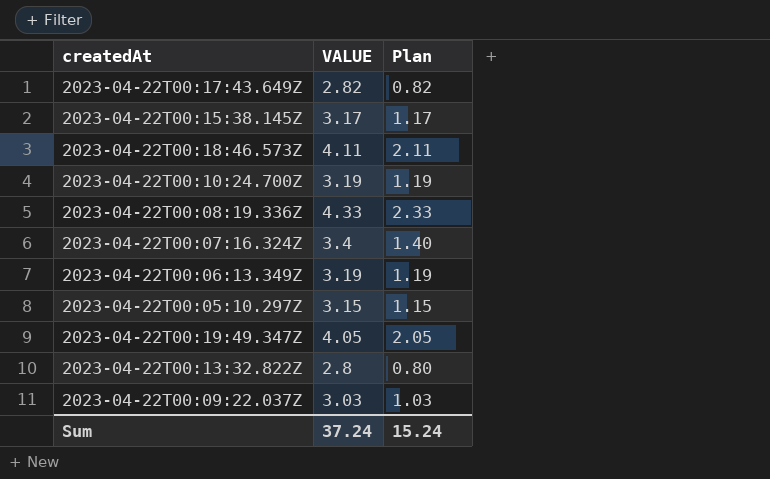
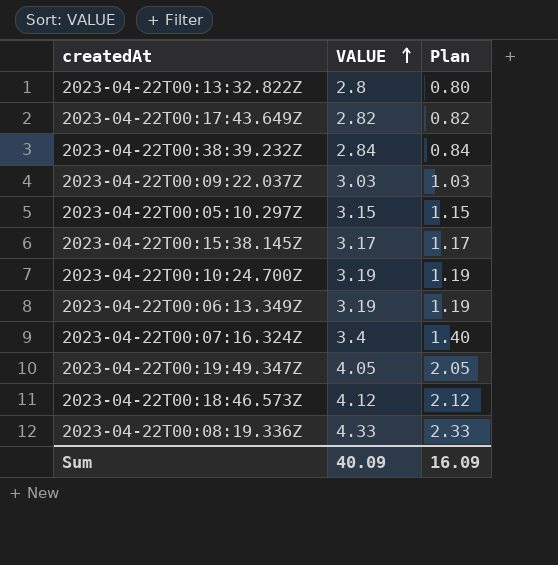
row order: none -> VALUE ascending
row 2023-04-22T00:38:39.232Z: none -> 2.84 | 0.84
2023-04-22T00:18:46.573Z | VALUE: 4.11 -> 4.12
2023-04-22T00:18:46.573Z | Plan: 2.11 -> 2.12
Sum | VALUE: 37.24 -> 40.09
Sum | Plan: 15.24 -> 16.09

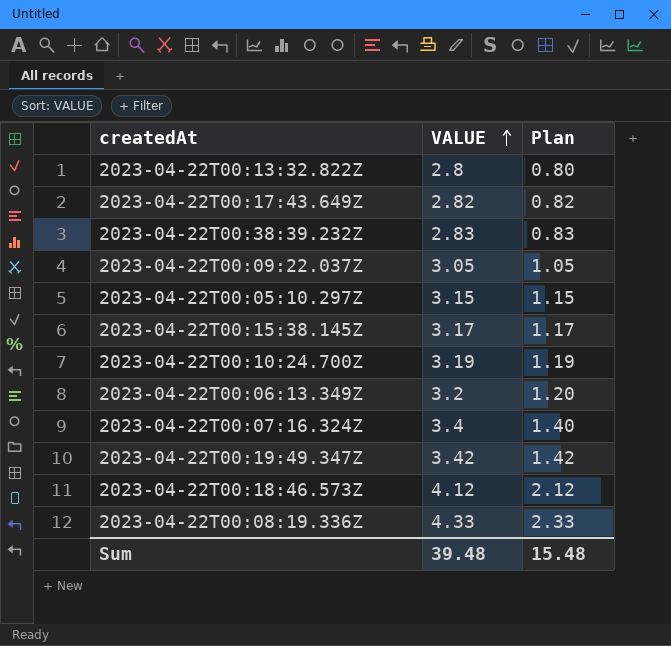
2023-04-22T00:38:39.232Z | VALUE: 2.84 -> 2.83
2023-04-22T00:38:39.232Z | Plan: 0.84 -> 0.83
2023-04-22T00:09:22.037Z | VALUE: 3.03 -> 3.05
2023-04-22T00:09:22.037Z | Plan: 1.03 -> 1.05
2023-04-22T00:06:13.349Z | VALUE: 3.19 -> 3.2
2023-04-22T00:06:13.349Z | Plan: 1.19 -> 1.20
2023-04-22T00:19:49.347Z | VALUE: 4.05 -> 3.42
2023-04-22T00:19:49.347Z | Plan: 2.05 -> 1.42
Sum | VALUE: 40.09 -> 39.48
Sum | Plan: 16.09 -> 15.48

